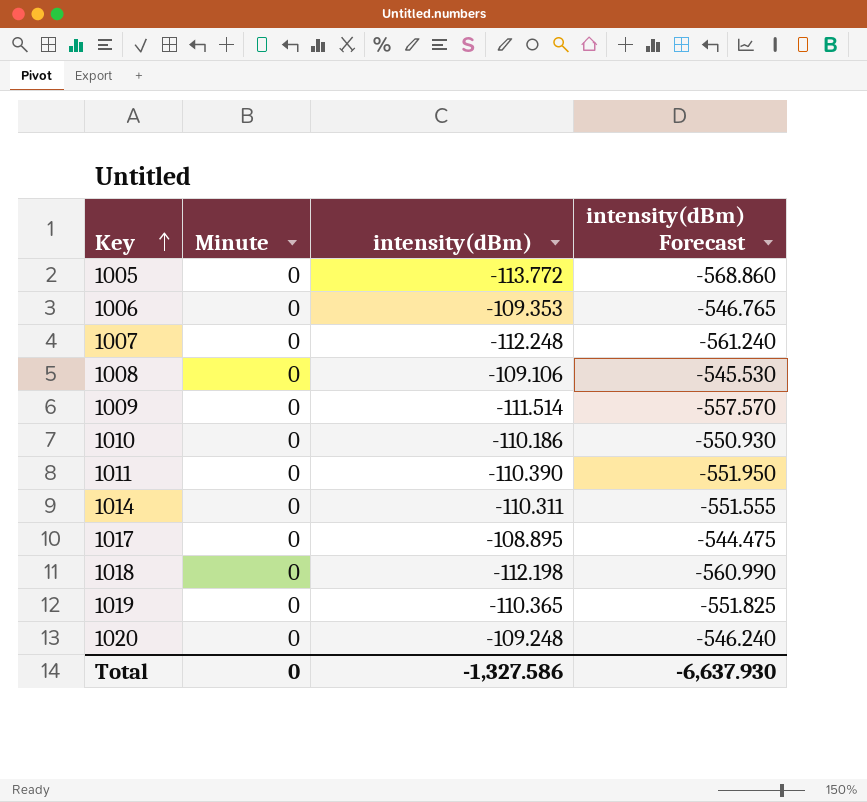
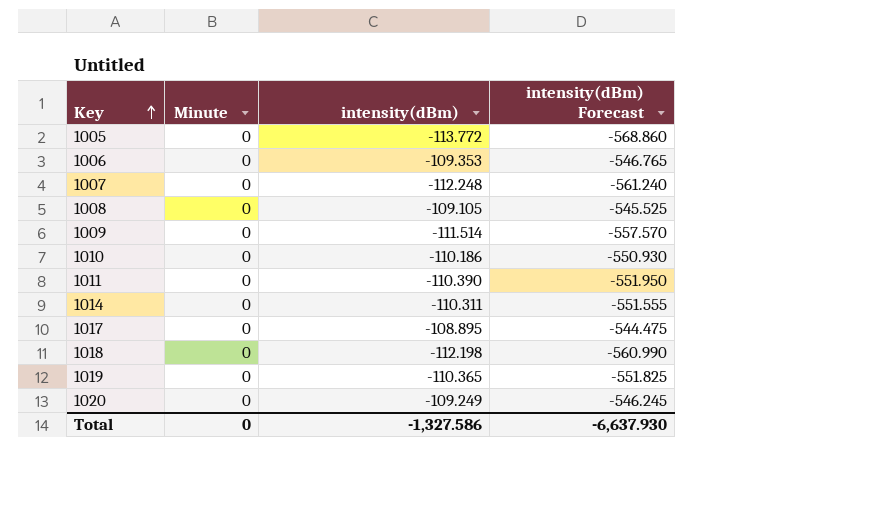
1008 | intensity(dBm): -109.106 -> -109.105
1008 | intensity(dBm) Forecast: -545.530 -> -545.525
1020 | intensity(dBm): -109.248 -> -109.249
1020 | intensity(dBm) Forecast: -546.240 -> -546.245

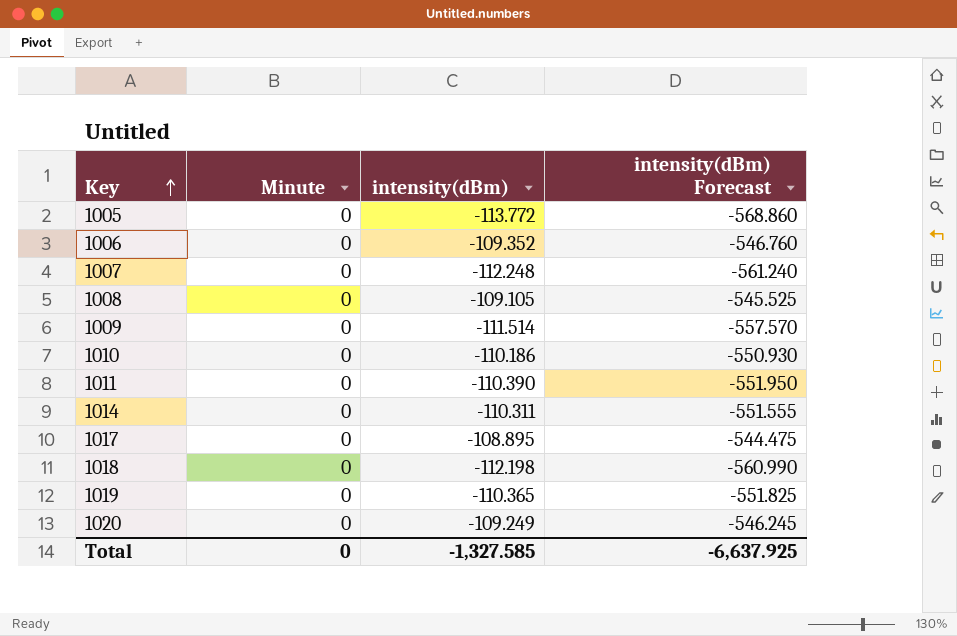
1006 | intensity(dBm): -109.353 -> -109.352
1006 | intensity(dBm) Forecast: -546.765 -> -546.760
Total | intensity(dBm): -1,327.586 -> -1,327.585
Total | intensity(dBm) Forecast: -6,637.930 -> -6,637.925

